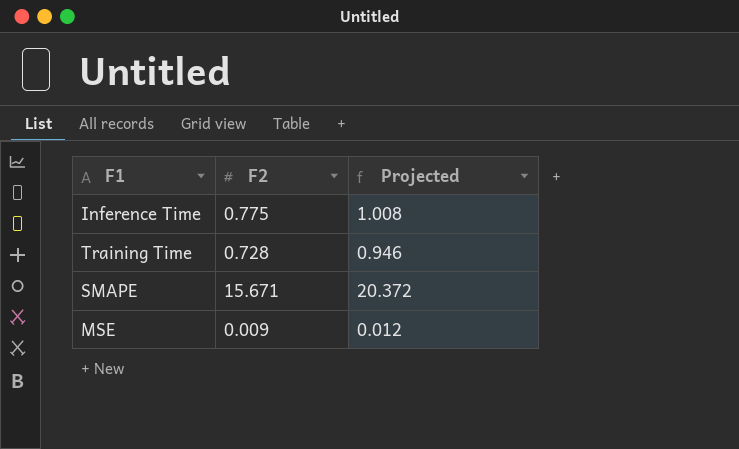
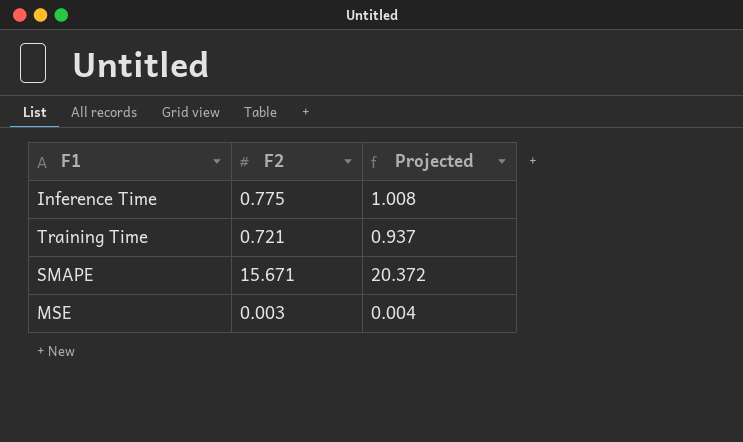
Training Time | F2: 0.728 -> 0.721
Training Time | Projected: 0.946 -> 0.937
MSE | F2: 0.009 -> 0.003
MSE | Projected: 0.012 -> 0.004

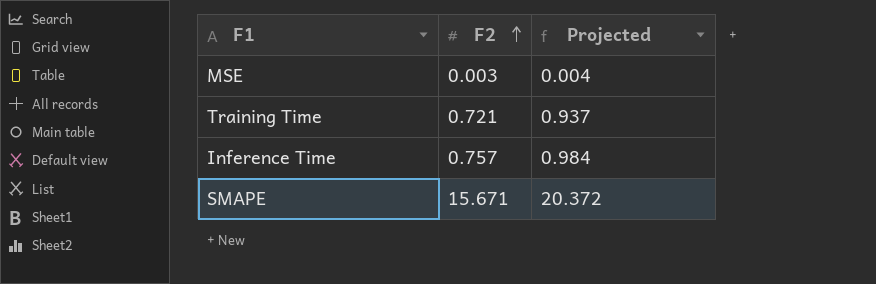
row order: none -> F2 ascending
Inference Time | F2: 0.775 -> 0.757
Inference Time | Projected: 1.008 -> 0.984

